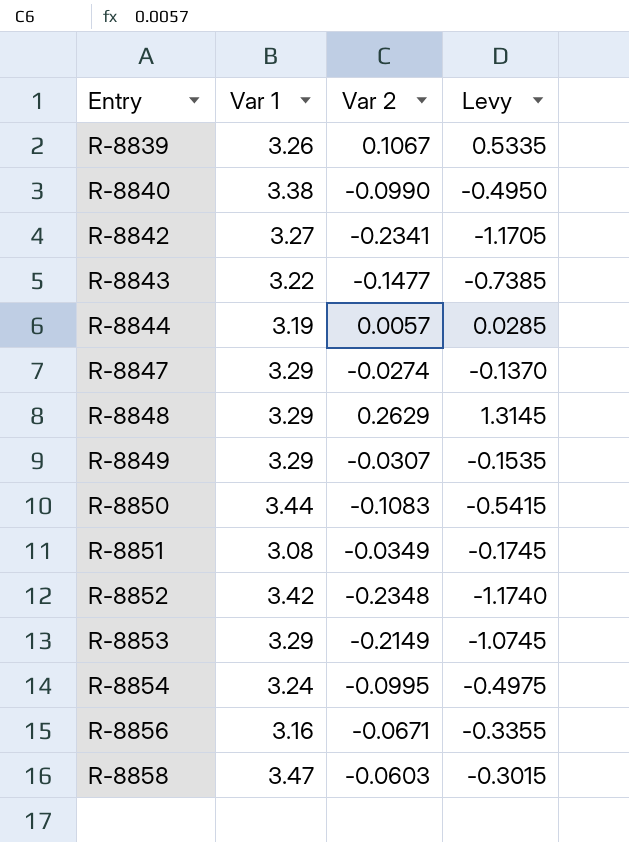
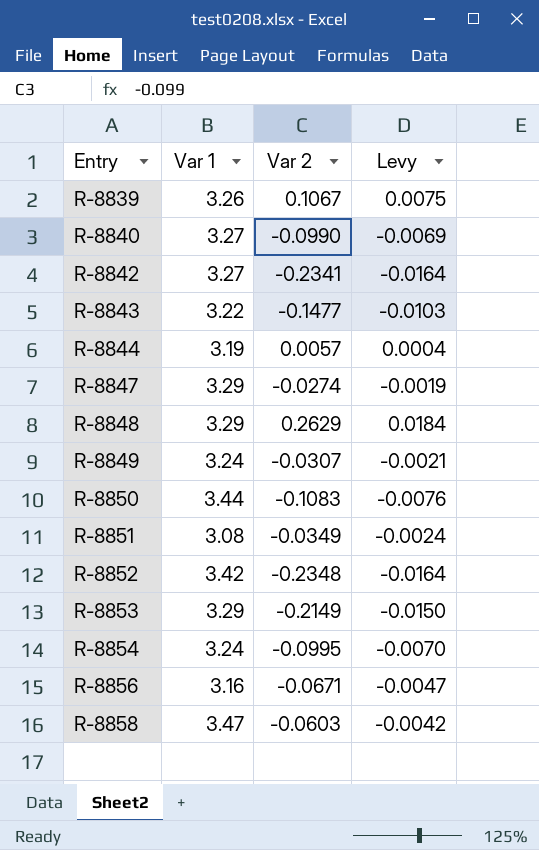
column Levy | formula: [Var 2] * 5 -> [Var 2] * 0.07
R-8840 | Var 1: 3.38 -> 3.27
R-8849 | Var 1: 3.29 -> 3.24

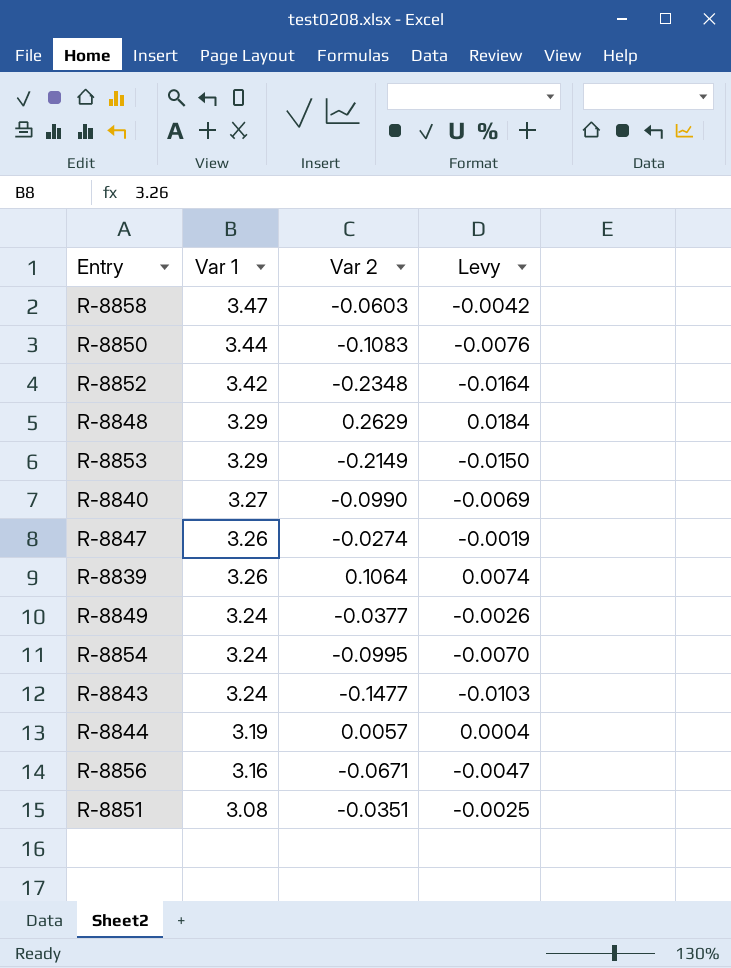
row order: Entry ascending -> Var 1 descending
row R-8842: 3.27 | -0.2341 | -0.0164 -> none
R-8847 | Var 1: 3.29 -> 3.26
R-8839 | Var 2: 0.1067 -> 0.1064
R-8839 | Levy: 0.0075 -> 0.0074
R-8849 | Var 2: -0.0307 -> -0.0377
R-8849 | Levy: -0.0021 -> -0.0026
R-8843 | Var 1: 3.22 -> 3.24
R-8851 | Var 2: -0.0349 -> -0.0351
R-8851 | Levy: -0.0024 -> -0.0025

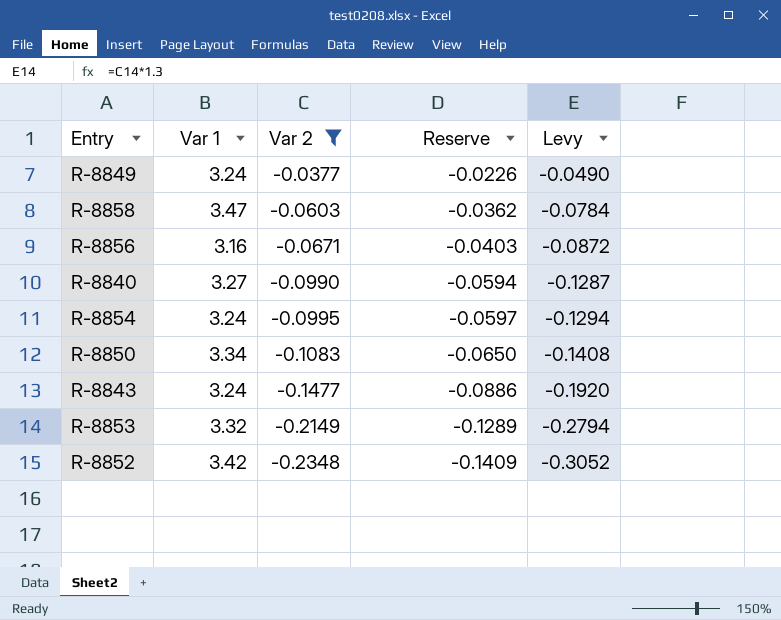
filter: none -> Var 2 <= -0.0377
row order: Var 1 descending -> Var 2 descending
column Reserve | formula: none -> [Var 2] * 0.6
column Levy | formula: [Var 2] * 0.07 -> [Var 2] * 1.3
R-8850 | Var 1: 3.44 -> 3.34
R-8853 | Var 1: 3.29 -> 3.32

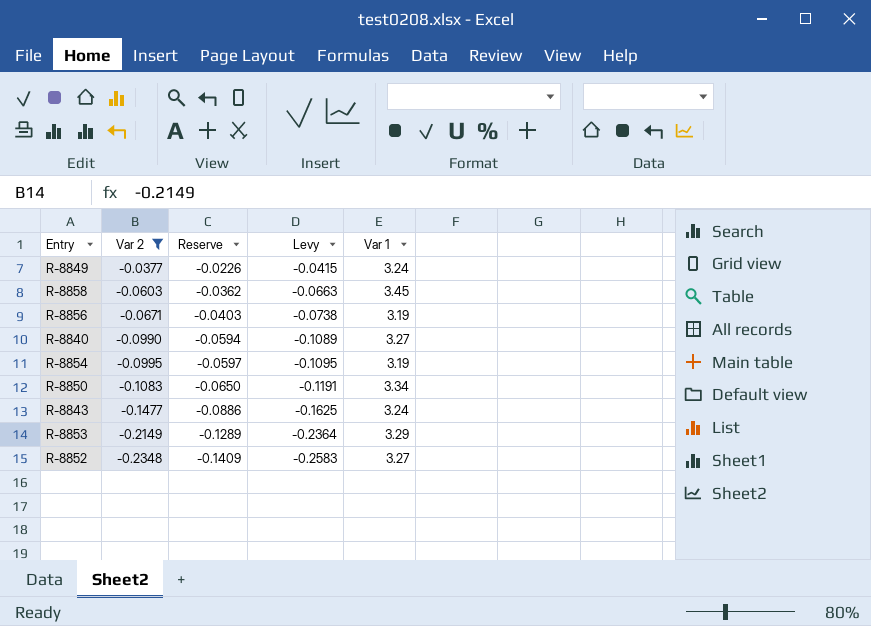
column Levy | formula: [Var 2] * 1.3 -> [Var 2] * 1.1
column Var 1 | position: 2 -> 5
R-8858 | Var 1: 3.47 -> 3.45
R-8856 | Var 1: 3.16 -> 3.19
R-8854 | Var 1: 3.24 -> 3.19
R-8853 | Var 1: 3.32 -> 3.29
R-8852 | Var 1: 3.42 -> 3.27

